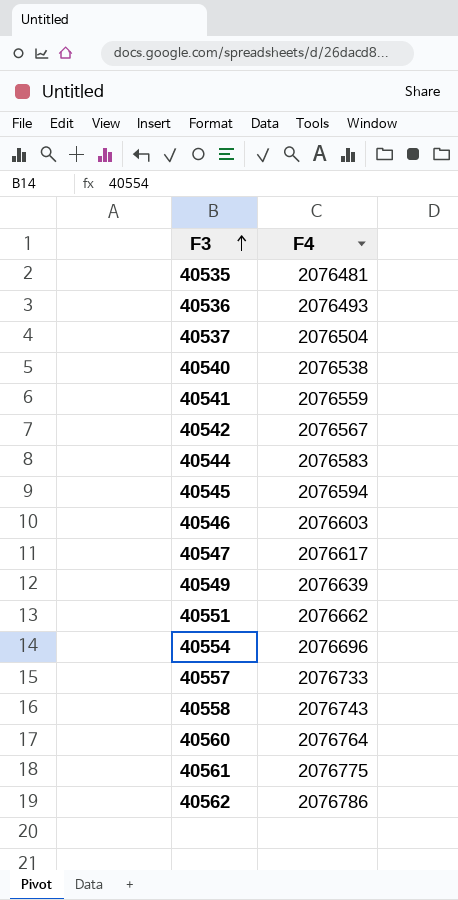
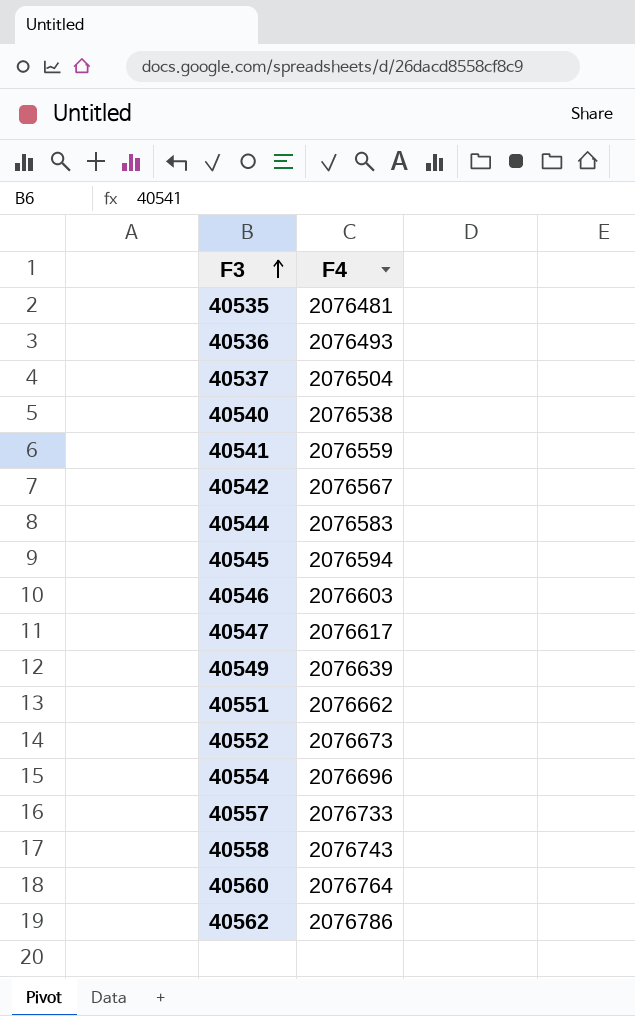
row 40561: 2076775 -> none
row 40552: none -> 2076673

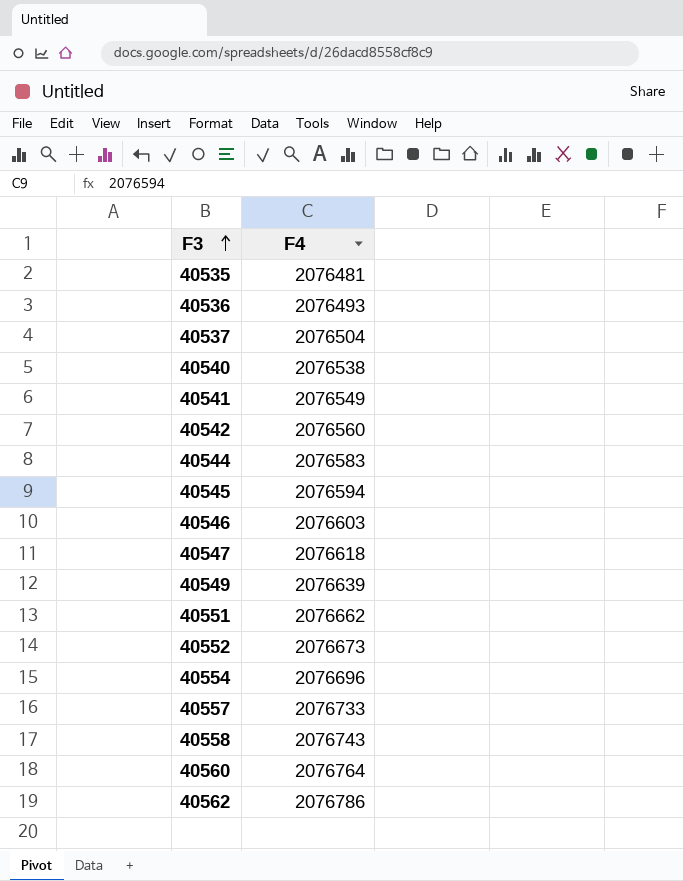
40541 | F4: 2076559 -> 2076549
40542 | F4: 2076567 -> 2076560
40547 | F4: 2076617 -> 2076618

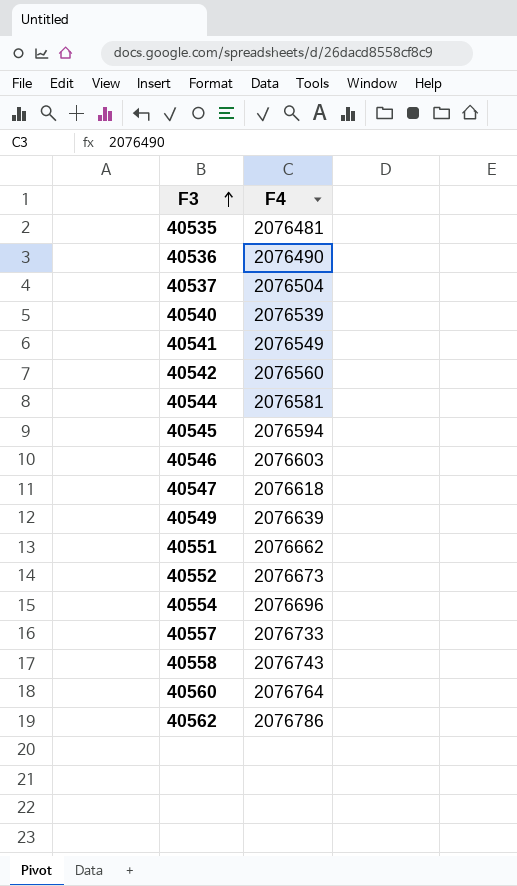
40536 | F4: 2076493 -> 2076490
40540 | F4: 2076538 -> 2076539
40544 | F4: 2076583 -> 2076581

